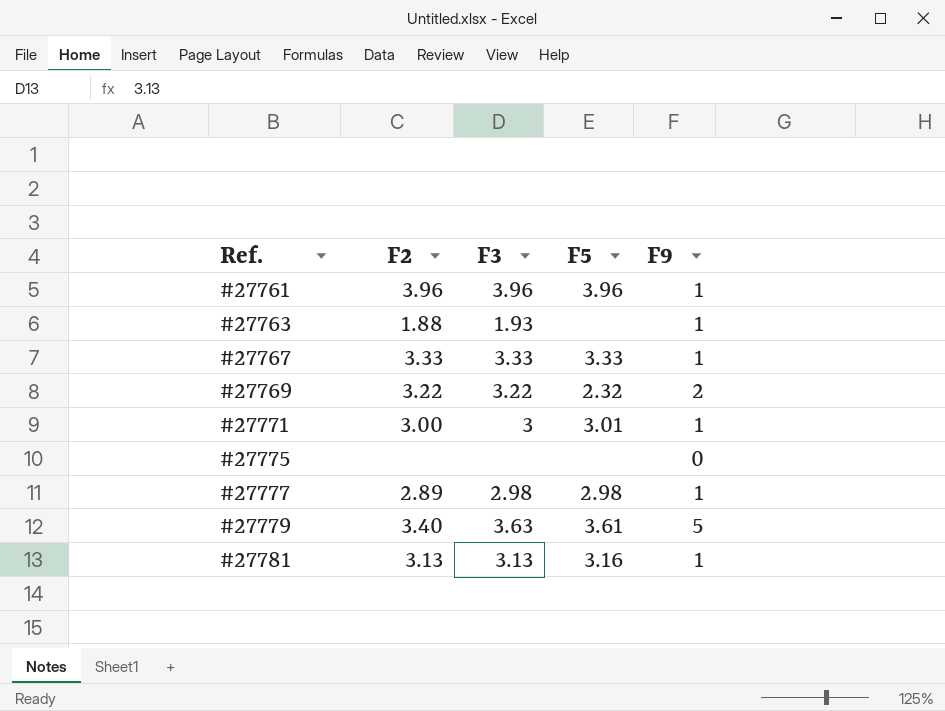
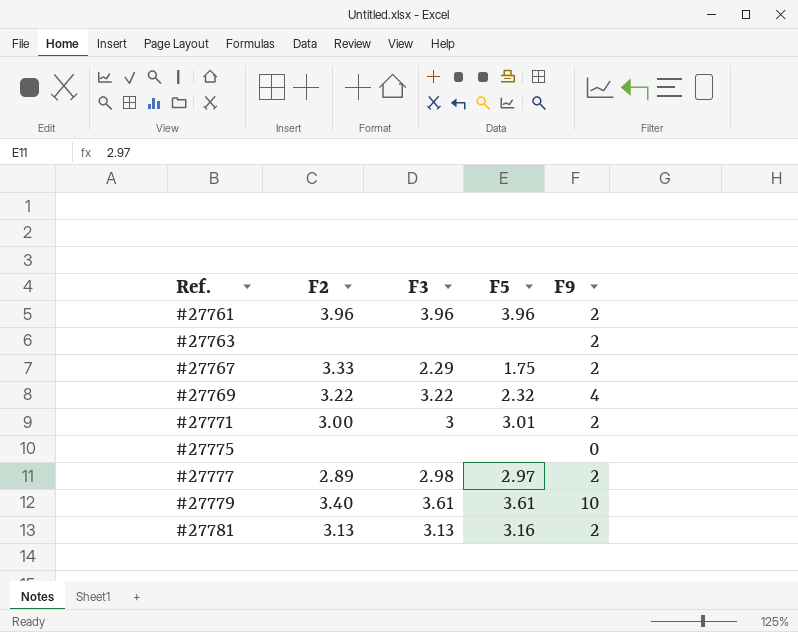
#27761 | F9: 1 -> 2
#27763 | F2: 1.88 -> none
#27763 | F3: 1.93 -> none
#27763 | F9: 1 -> 2
#27767 | F3: 3.33 -> 2.29
#27767 | F5: 3.33 -> 1.75
#27767 | F9: 1 -> 2
#27769 | F9: 2 -> 4
#27771 | F9: 1 -> 2
#27777 | F5: 2.98 -> 2.97
#27777 | F9: 1 -> 2
#27779 | F3: 3.63 -> 3.61
#27779 | F9: 5 -> 10
#27781 | F9: 1 -> 2

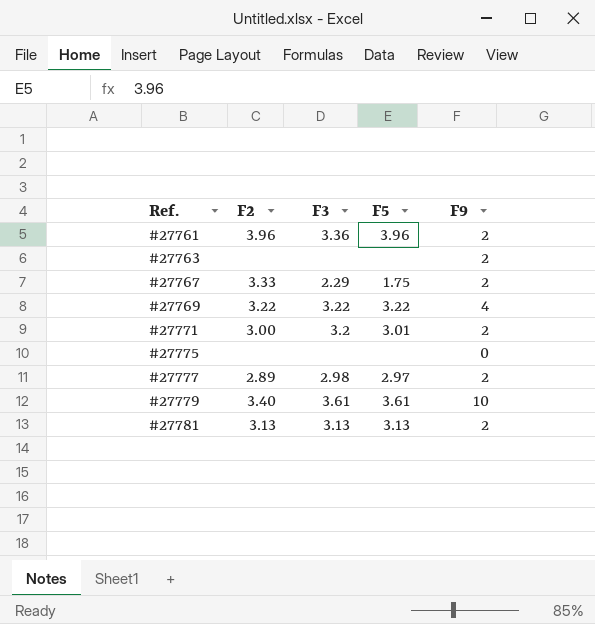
#27761 | F3: 3.96 -> 3.36
#27769 | F5: 2.32 -> 3.22
#27771 | F3: 3 -> 3.2
#27781 | F5: 3.16 -> 3.13

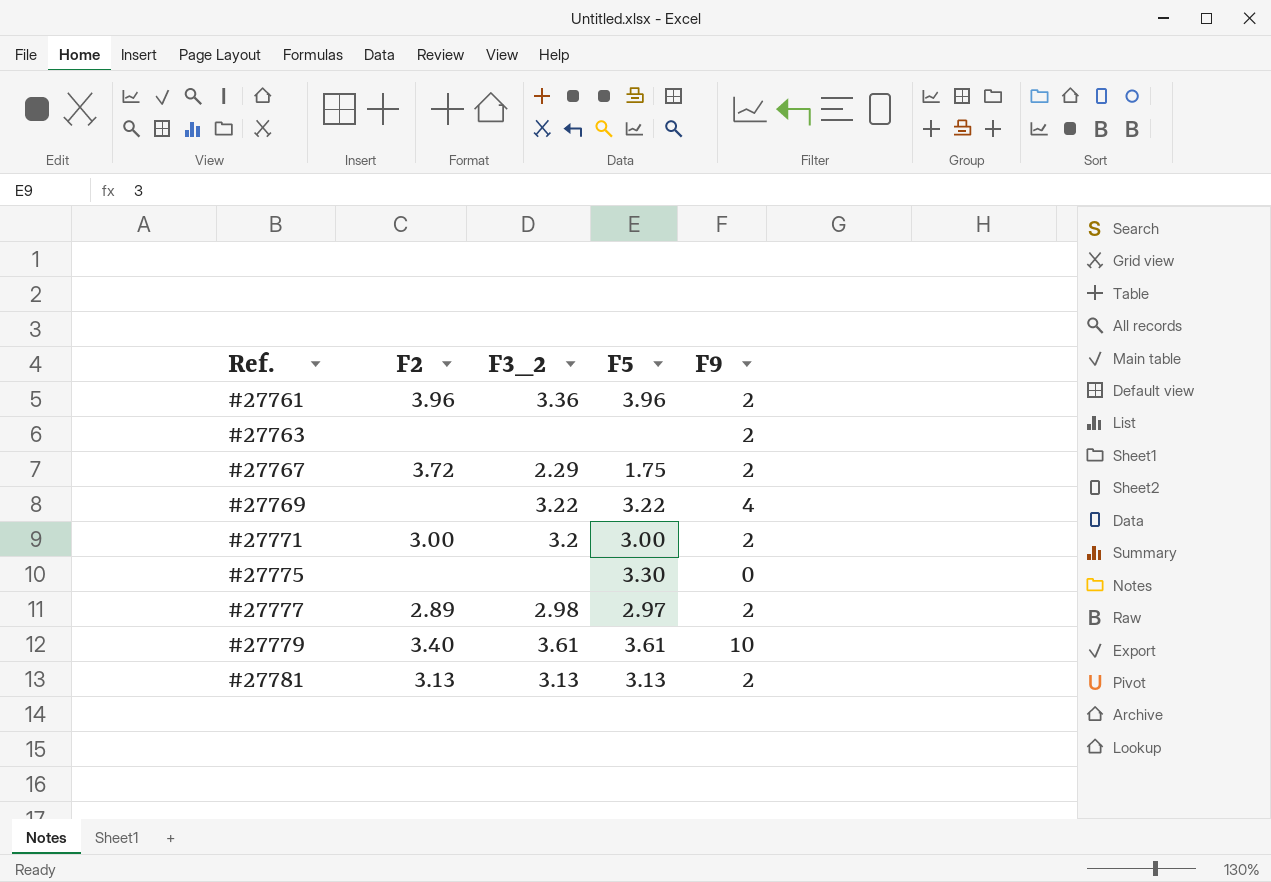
column name: F3 -> F3_2
#27767 | F2: 3.33 -> 3.72
#27769 | F2: 3.22 -> none
#27771 | F5: 3.01 -> 3.00
#27775 | F5: none -> 3.30

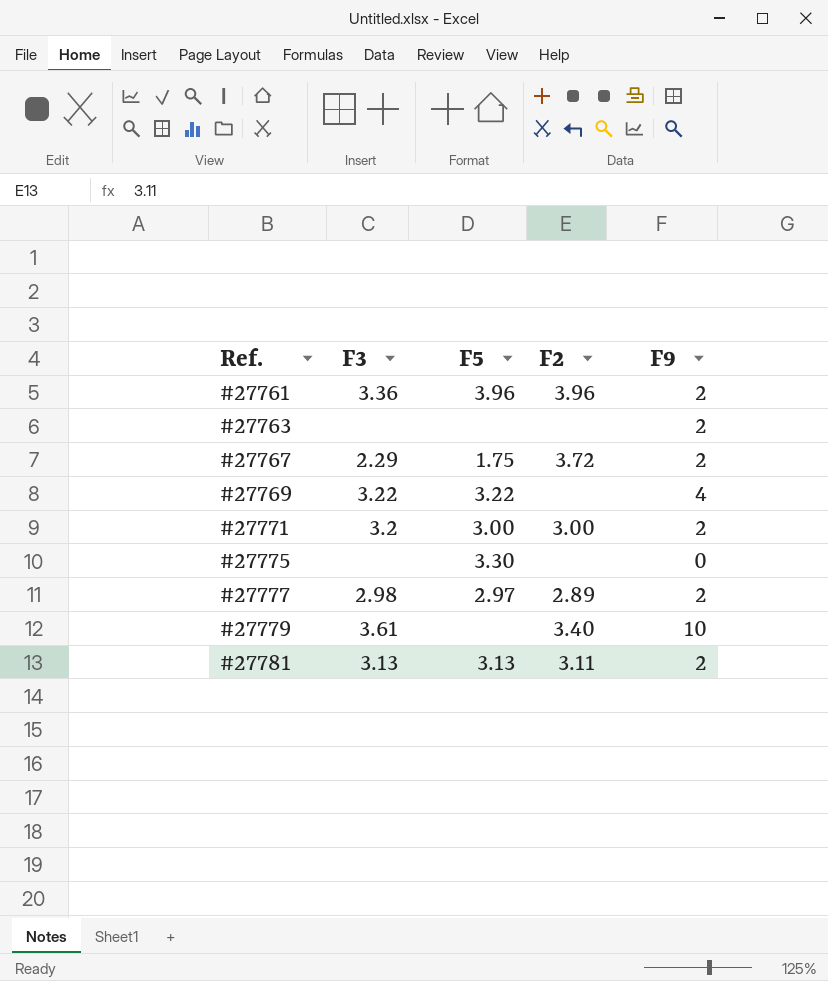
column name: F3_2 -> F3
column F2 | position: 2 -> 4
#27779 | F5: 3.61 -> none
#27781 | F2: 3.13 -> 3.11

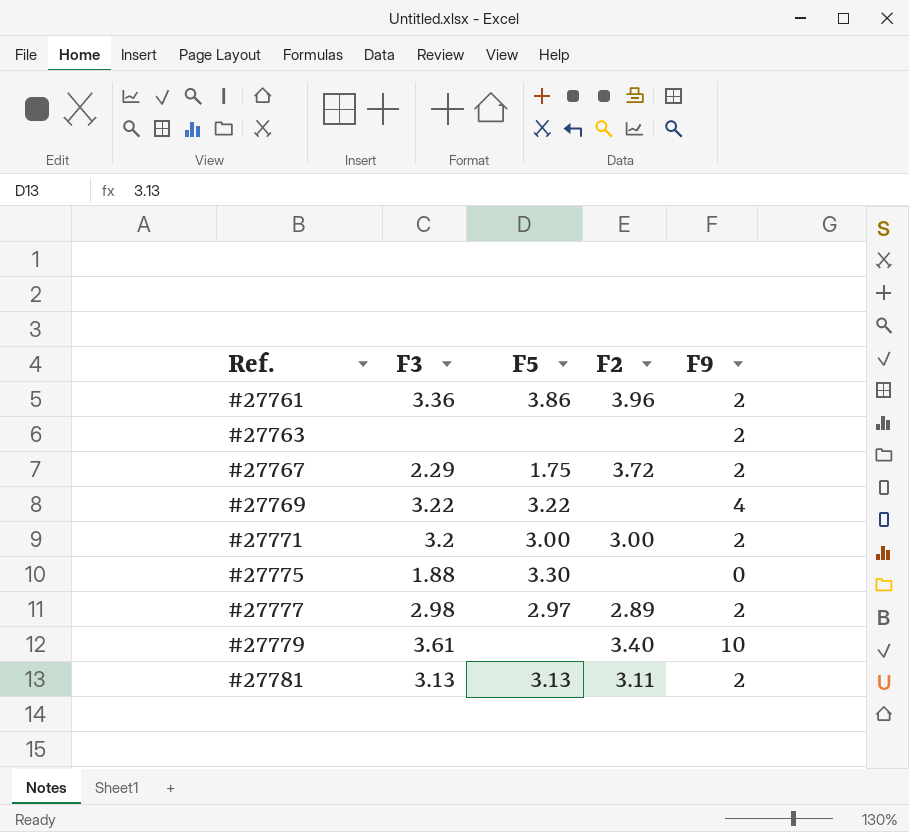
#27761 | F5: 3.96 -> 3.86
#27775 | F3: none -> 1.88

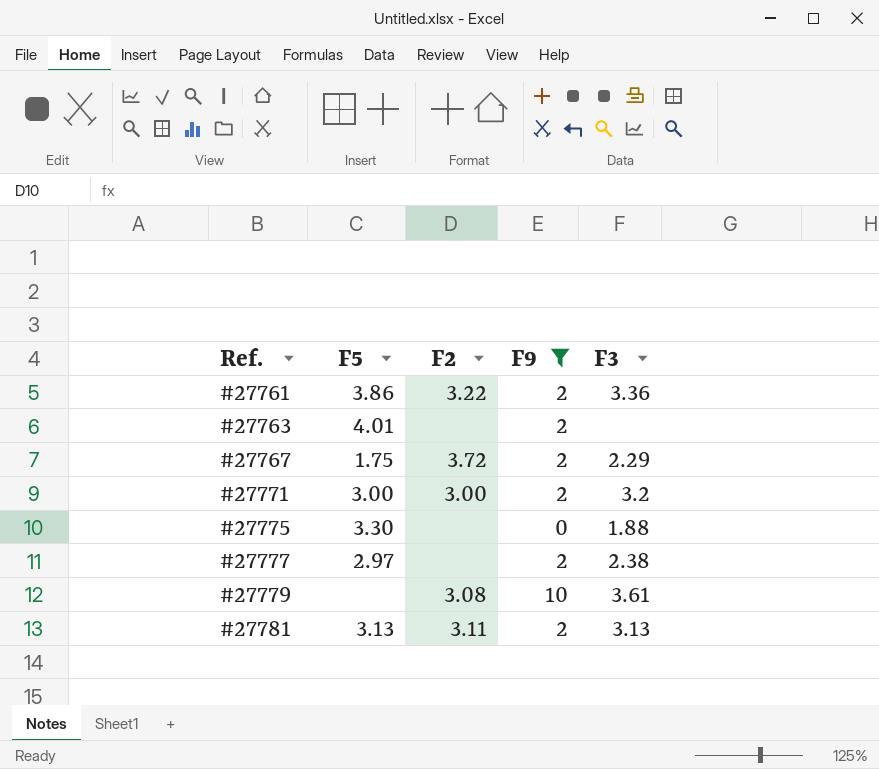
filter: none -> F9 != 4
column F3 | position: 2 -> 5
#27761 | F2: 3.96 -> 3.22
#27763 | F5: none -> 4.01
#27777 | F2: 2.89 -> none
#27777 | F3: 2.98 -> 2.38
#27779 | F2: 3.40 -> 3.08

